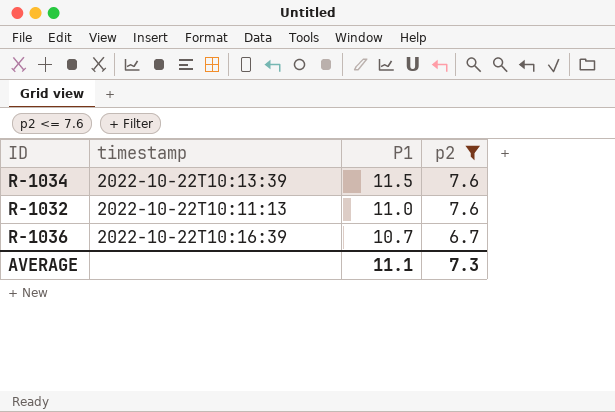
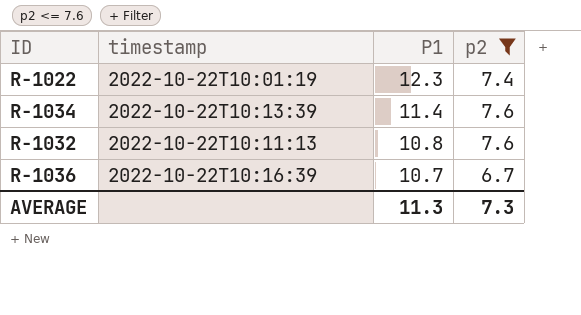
row R-1022: none -> 2022-10-22T10:01:19 | 12.3 | 7.4
R-1034 | P1: 11.5 -> 11.4
R-1032 | P1: 11.0 -> 10.8
AVERAGE | P1: 11.1 -> 11.3

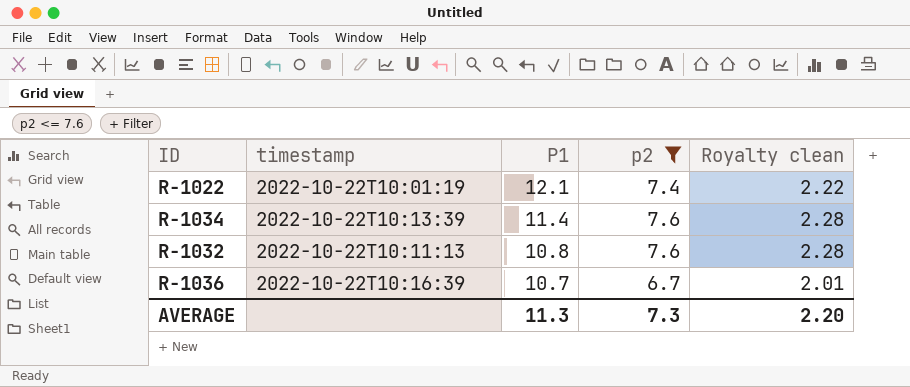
column Royalty clean | formula: none -> [p2] * 0.3
R-1022 | P1: 12.3 -> 12.1

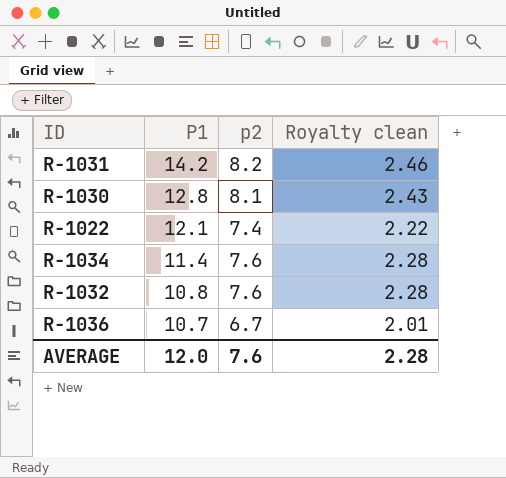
filter: p2 <= 7.6 -> none
column timestamp | position: 2 -> none
AVERAGE | P1: 11.3 -> 12.0
AVERAGE | p2: 7.3 -> 7.6
AVERAGE | Royalty clean: 2.20 -> 2.28

